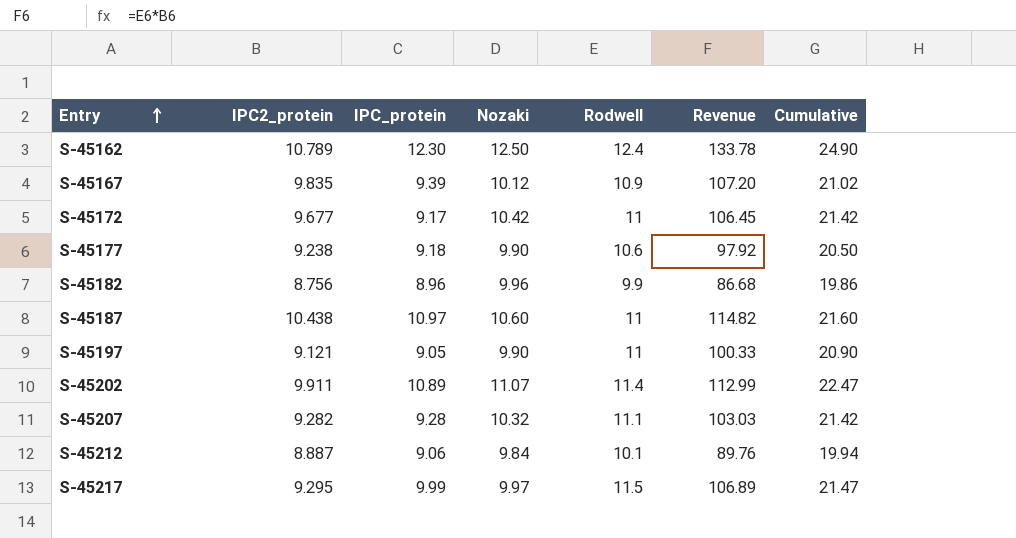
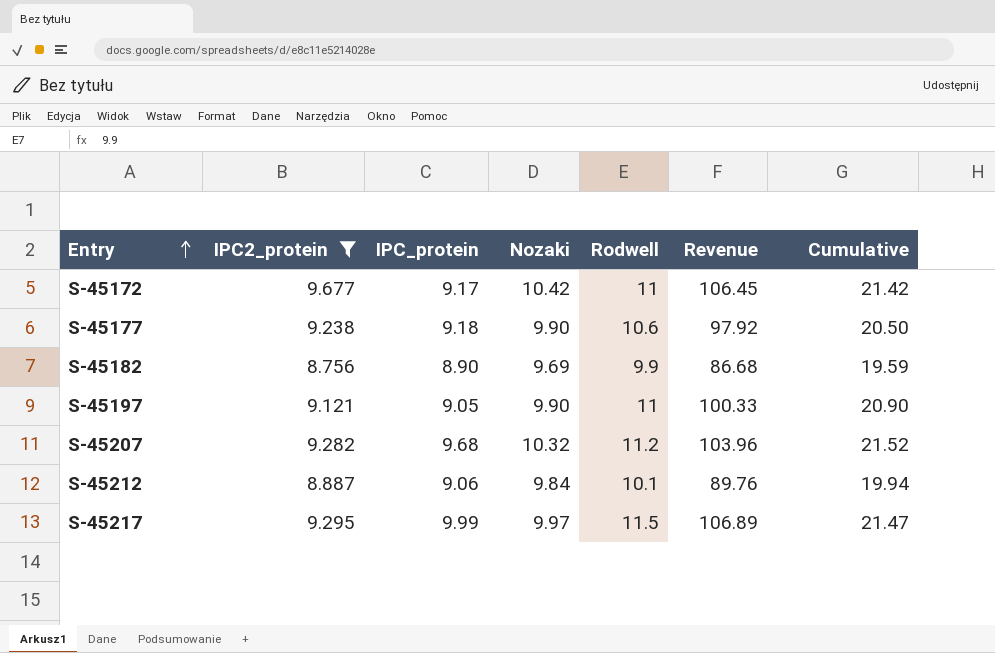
filter: none -> IPC2_protein <= 9.677
S-45182 | IPC_protein: 8.96 -> 8.90
S-45182 | Nozaki: 9.96 -> 9.69
S-45182 | Cumulative: 19.86 -> 19.59
S-45207 | IPC_protein: 9.28 -> 9.68
S-45207 | Rodwell: 11.1 -> 11.2
S-45207 | Revenue: 103.03 -> 103.96
S-45207 | Cumulative: 21.42 -> 21.52

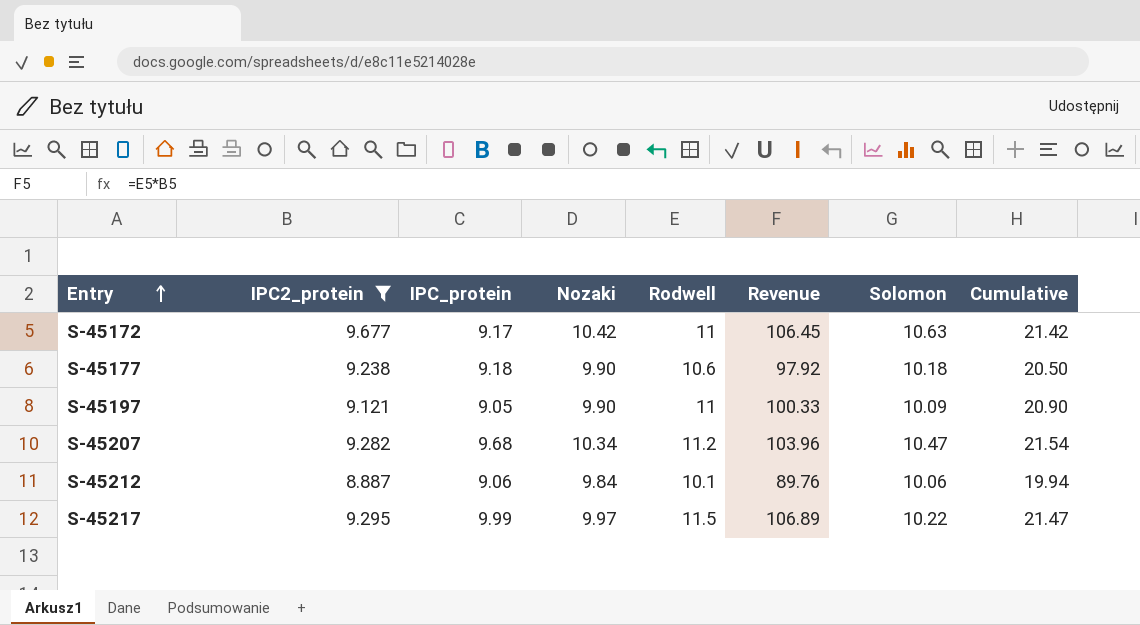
column Solomon | position: none -> 7
row S-45182: 8.756 | 8.90 | 9.69 | 9.9 | 86.68 | 19.59 -> none
S-45207 | Nozaki: 10.32 -> 10.34
S-45207 | Cumulative: 21.52 -> 21.54

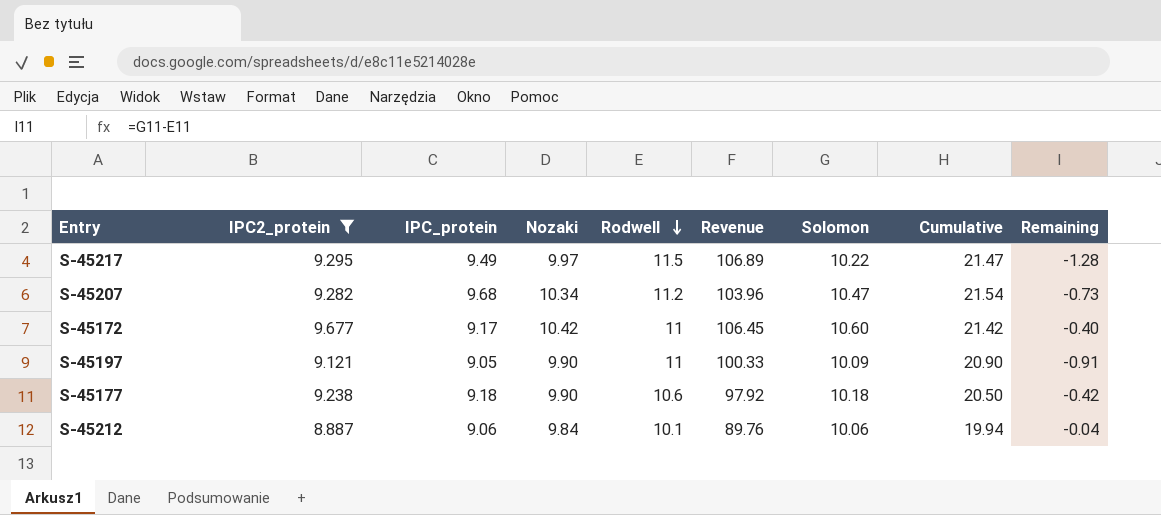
row order: Entry ascending -> Rodwell descending
column Remaining | formula: none -> [Solomon] - [Rodwell]
S-45217 | IPC_protein: 9.99 -> 9.49
S-45172 | Solomon: 10.63 -> 10.60

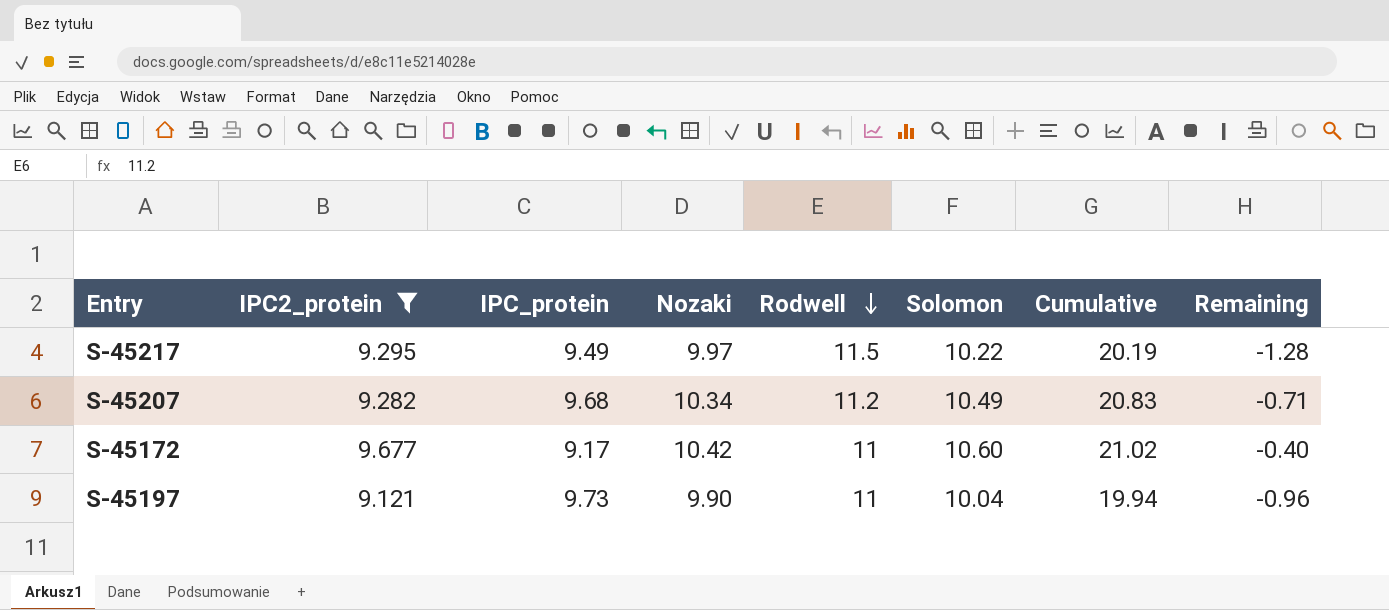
column Revenue | formula: [IPC2_protein] * [Rodwell] -> none
column Cumulative | formula: [Nozaki] + [Rodwell] -> [Nozaki] + [Solomon]
row S-45177: 9.238 | 9.18 | 9.90 | 10.6 | 97.92 | 10.18 | 20.50 | -0.42 -> none
row S-45212: 8.887 | 9.06 | 9.84 | 10.1 | 89.76 | 10.06 | 19.94 | -0.04 -> none
S-45207 | Solomon: 10.47 -> 10.49
S-45207 | Remaining: -0.73 -> -0.71
S-45197 | IPC_protein: 9.05 -> 9.73
S-45197 | Solomon: 10.09 -> 10.04
S-45197 | Remaining: -0.91 -> -0.96

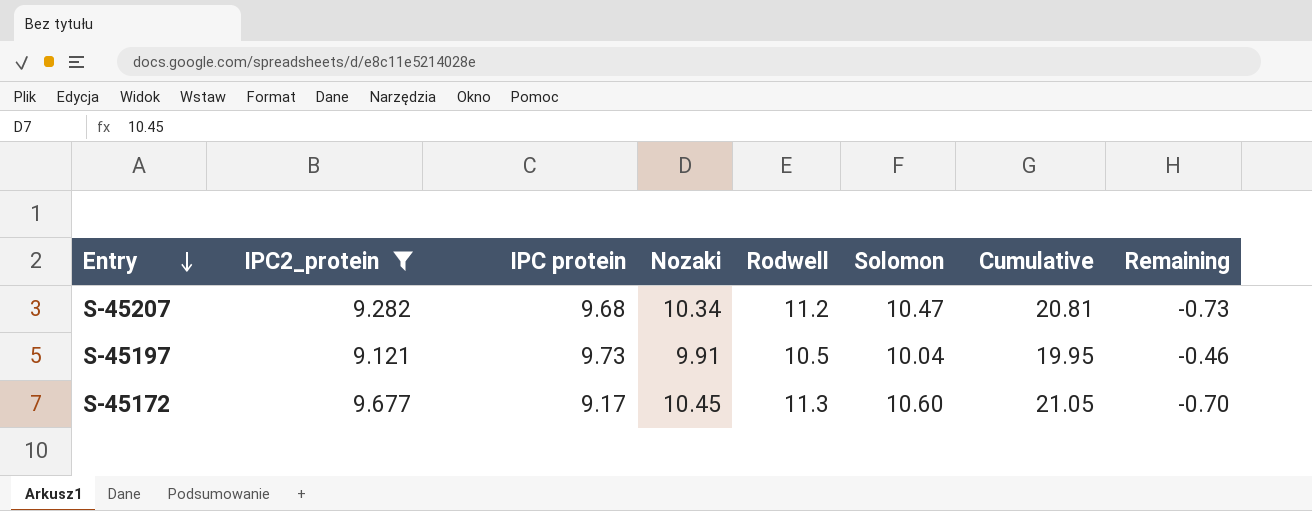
row order: Rodwell descending -> Entry descending
column name: IPC_protein -> IPC protein
row S-45217: 9.295 | 9.49 | 9.97 | 11.5 | 10.22 | 20.19 | -1.28 -> none
S-45207 | Solomon: 10.49 -> 10.47
S-45207 | Cumulative: 20.83 -> 20.81
S-45207 | Remaining: -0.71 -> -0.73
S-45197 | Nozaki: 9.90 -> 9.91
S-45197 | Rodwell: 11 -> 10.5
S-45197 | Cumulative: 19.94 -> 19.95
S-45197 | Remaining: -0.96 -> -0.46
S-45172 | Nozaki: 10.42 -> 10.45
S-45172 | Rodwell: 11 -> 11.3
S-45172 | Cumulative: 21.02 -> 21.05
S-45172 | Remaining: -0.40 -> -0.70

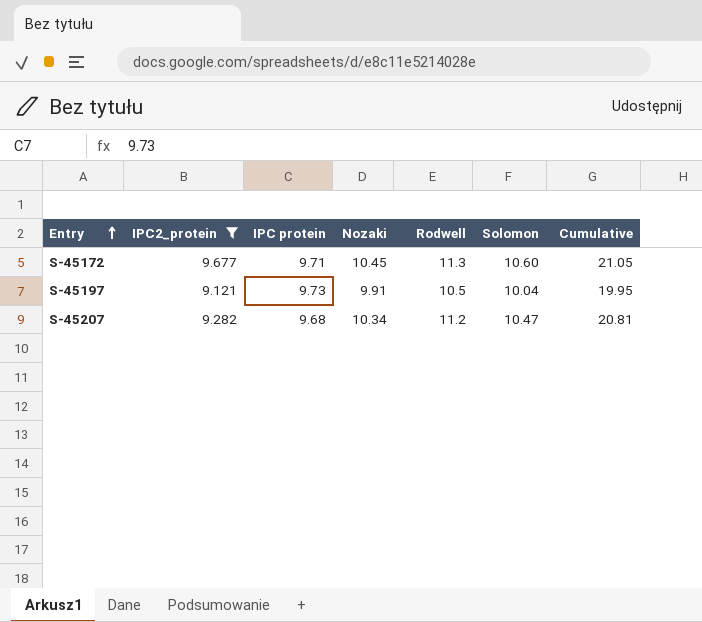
row order: Entry descending -> Entry ascending
column Remaining | formula: [Solomon] - [Rodwell] -> none
S-45172 | IPC protein: 9.17 -> 9.71

